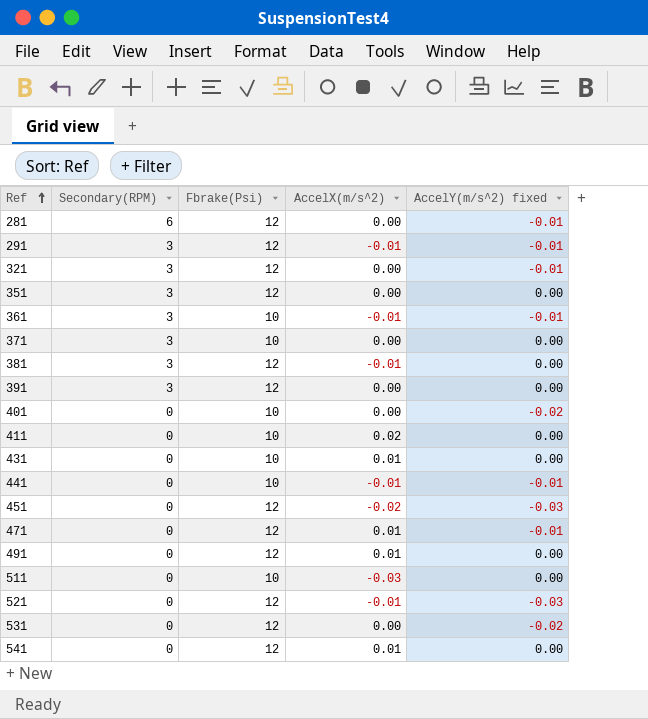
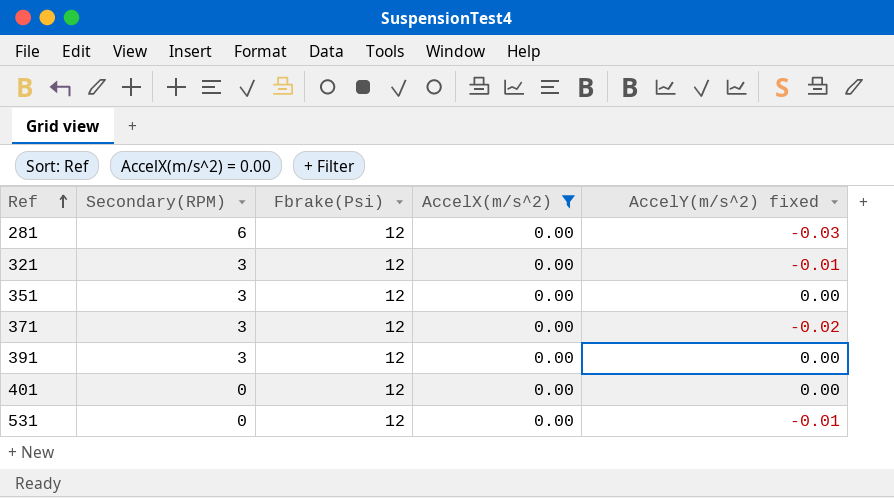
filter: none -> AccelX(m/s^2) = 0.00
281 | AccelY(m/s^2) fixed: -0.01 -> -0.03
371 | Fbrake(Psi): 10 -> 12
371 | AccelY(m/s^2) fixed: 0.00 -> -0.02
401 | Fbrake(Psi): 10 -> 12
401 | AccelY(m/s^2) fixed: -0.02 -> 0.00
531 | AccelY(m/s^2) fixed: -0.02 -> -0.01

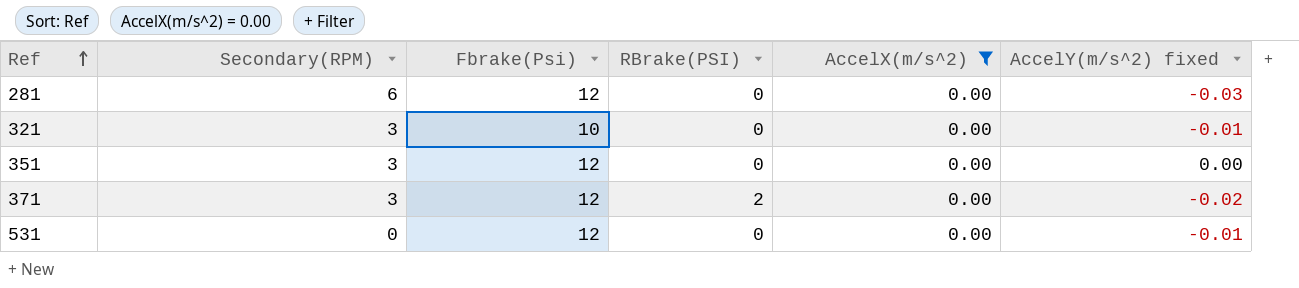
column RBrake(PSI) | position: none -> 4
row 391: 3 | 12 | 0.00 | 0.00 -> none
row 401: 0 | 12 | 0.00 | 0.00 -> none
321 | Fbrake(Psi): 12 -> 10

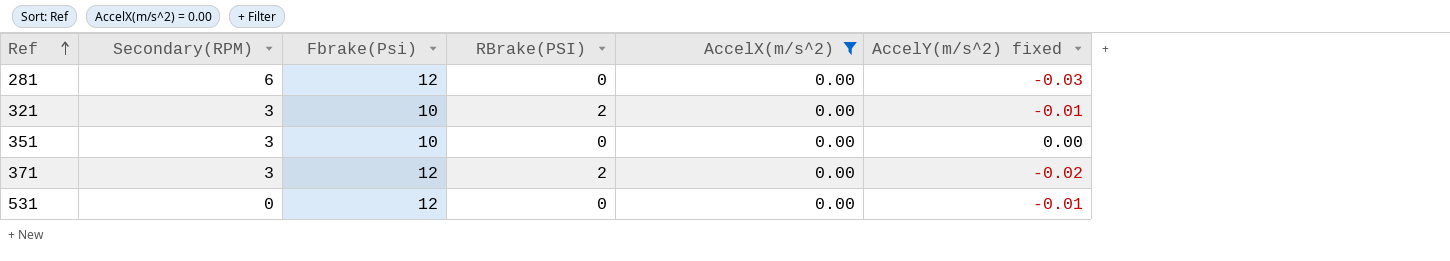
321 | RBrake(PSI): 0 -> 2
351 | Fbrake(Psi): 12 -> 10

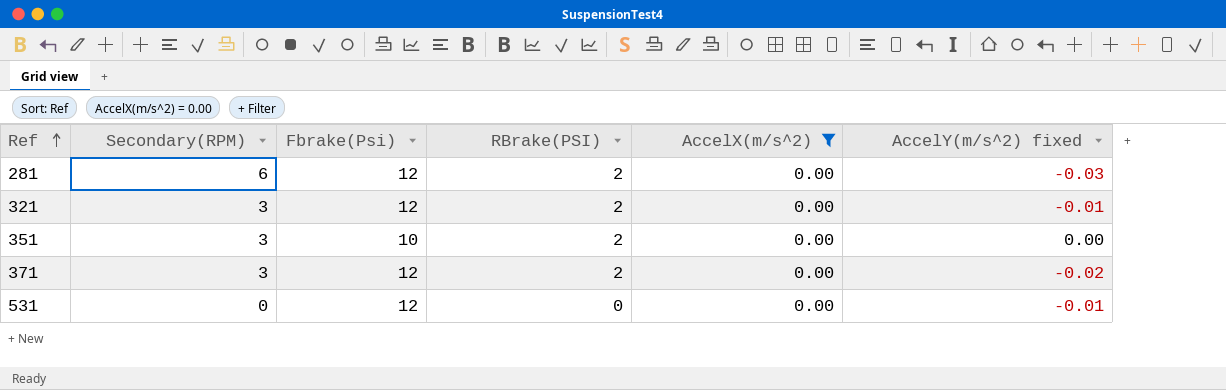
281 | RBrake(PSI): 0 -> 2
321 | Fbrake(Psi): 10 -> 12
351 | RBrake(PSI): 0 -> 2

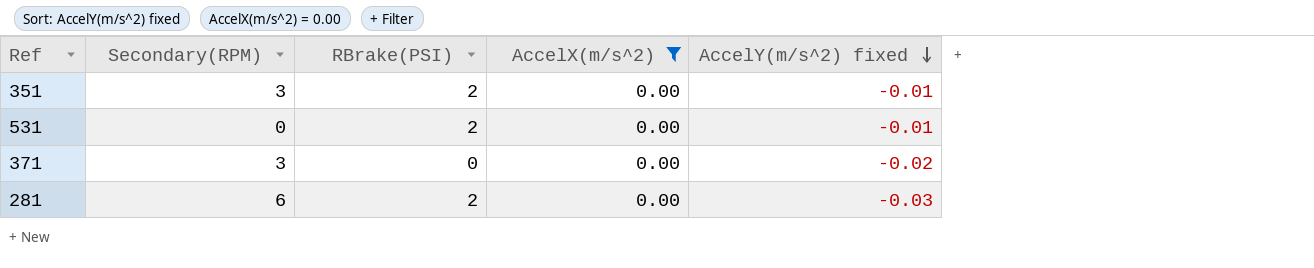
row order: Ref ascending -> AccelY(m/s^2) fixed descending
column Fbrake(Psi) | position: 3 -> none
row 321: 3 | 12 | 2 | 0.00 | -0.01 -> none
351 | AccelY(m/s^2) fixed: 0.00 -> -0.01
531 | RBrake(PSI): 0 -> 2
371 | RBrake(PSI): 2 -> 0

